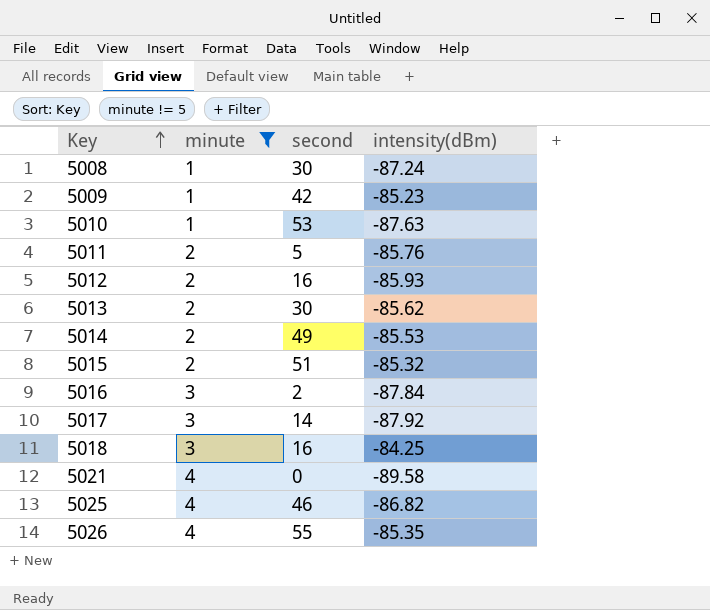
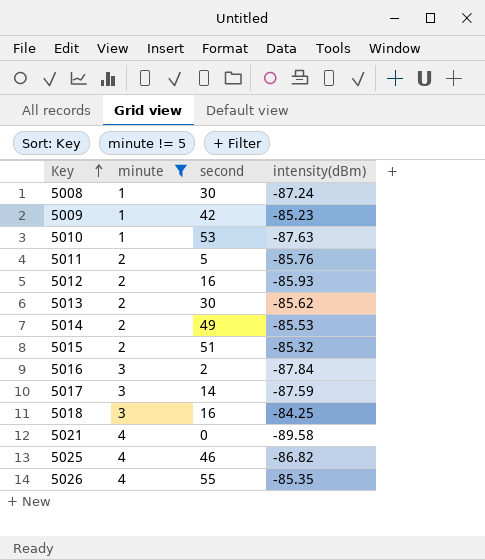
5017 | intensity(dBm): -87.92 -> -87.59

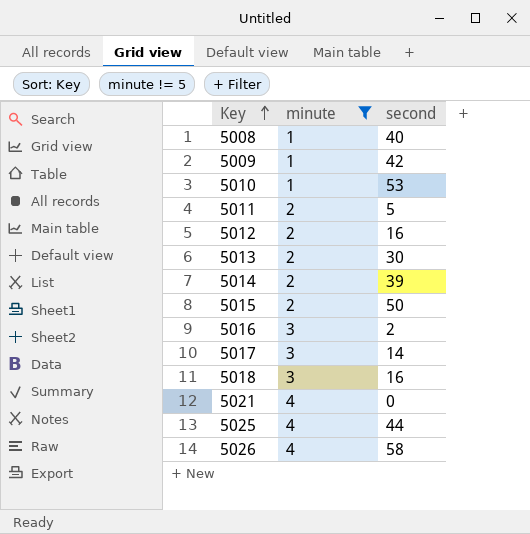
column intensity(dBm) | position: 4 -> none
5008 | second: 30 -> 40
5014 | second: 49 -> 39
5015 | second: 51 -> 50
5025 | second: 46 -> 44
5026 | second: 55 -> 58

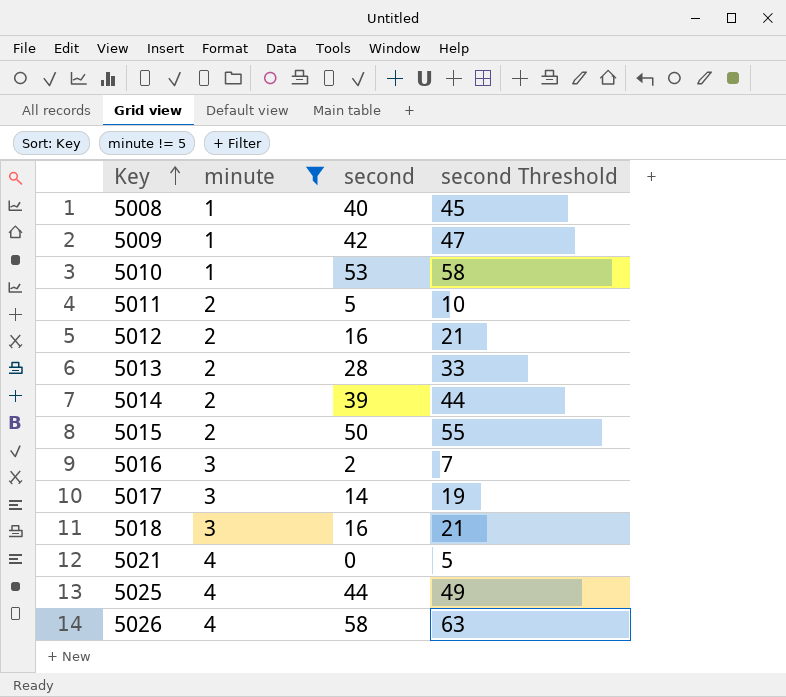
column second Threshold | formula: none -> [second] + 5
5013 | second: 30 -> 28

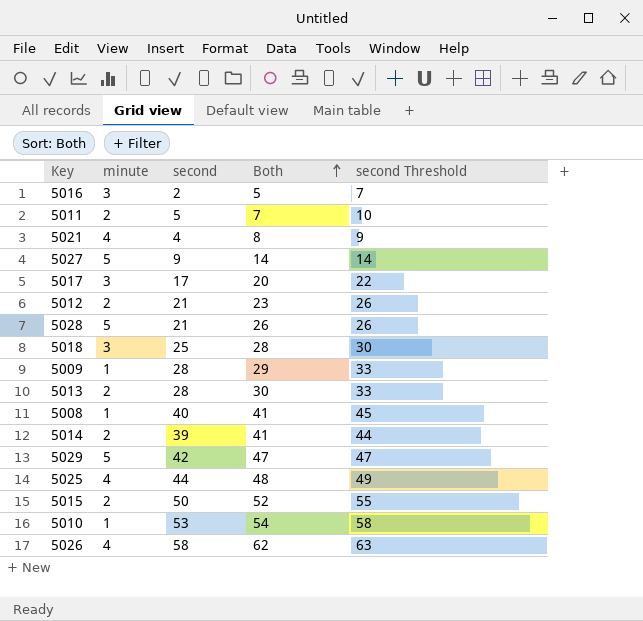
filter: minute != 5 -> none
row order: Key ascending -> Both ascending
column Both | formula: none -> [minute] + [second]
5021 | second: 0 -> 4
5021 | second Threshold: 5 -> 9
5017 | second: 14 -> 17
5017 | second Threshold: 19 -> 22
5012 | second: 16 -> 21
5012 | second Threshold: 21 -> 26
5018 | second: 16 -> 25
5018 | second Threshold: 21 -> 30
5009 | second: 42 -> 28
5009 | second Threshold: 47 -> 33

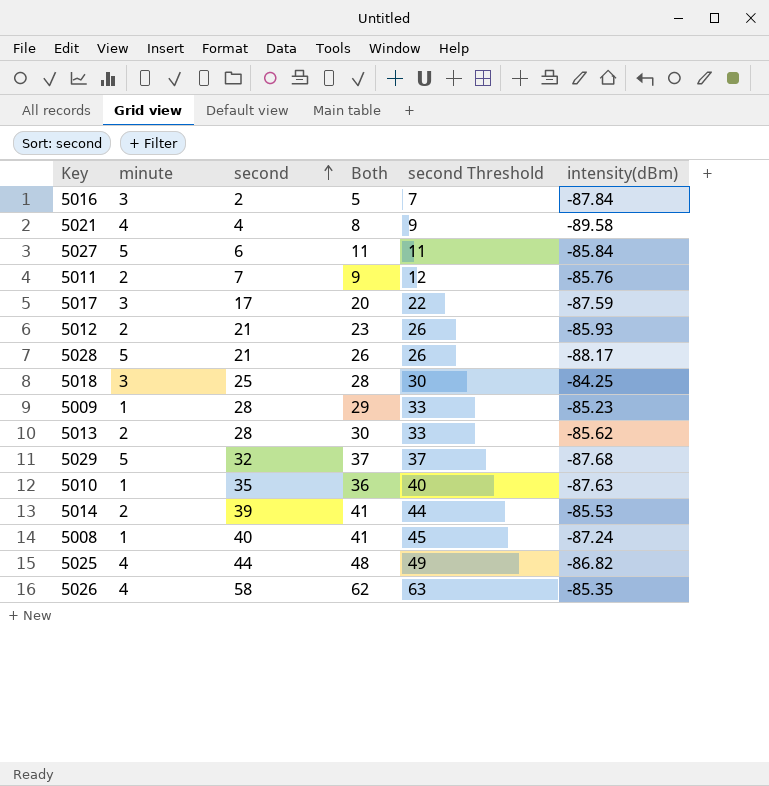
row order: Both ascending -> second ascending
column intensity(dBm) | position: none -> 6
row 5015: 2 | 50 | 52 | 55 -> none
5027 | second: 9 -> 6
5027 | Both: 14 -> 11
5027 | second Threshold: 14 -> 11
5011 | second: 5 -> 7
5011 | Both: 7 -> 9
5011 | second Threshold: 10 -> 12
5029 | second: 42 -> 32
5029 | Both: 47 -> 37
5029 | second Threshold: 47 -> 37
5010 | second: 53 -> 35
5010 | Both: 54 -> 36
5010 | second Threshold: 58 -> 40

